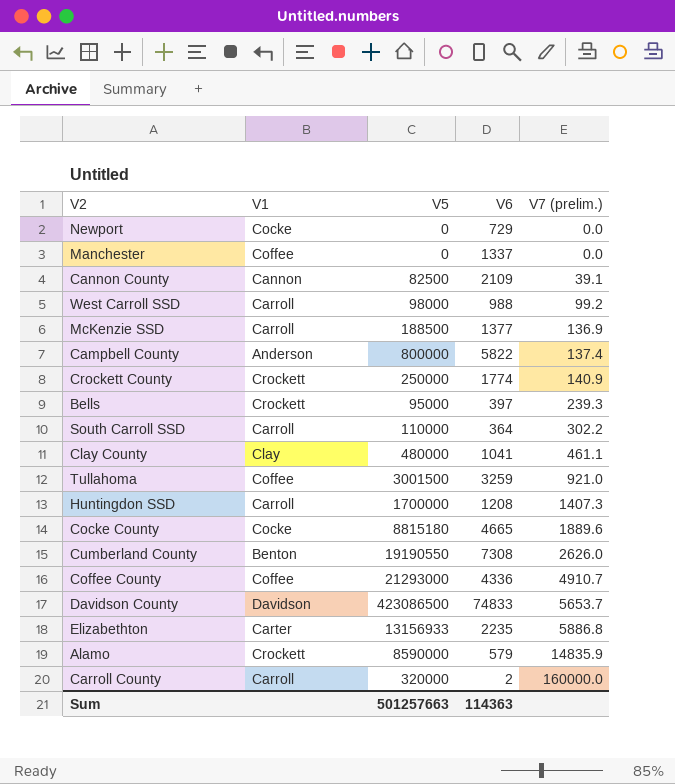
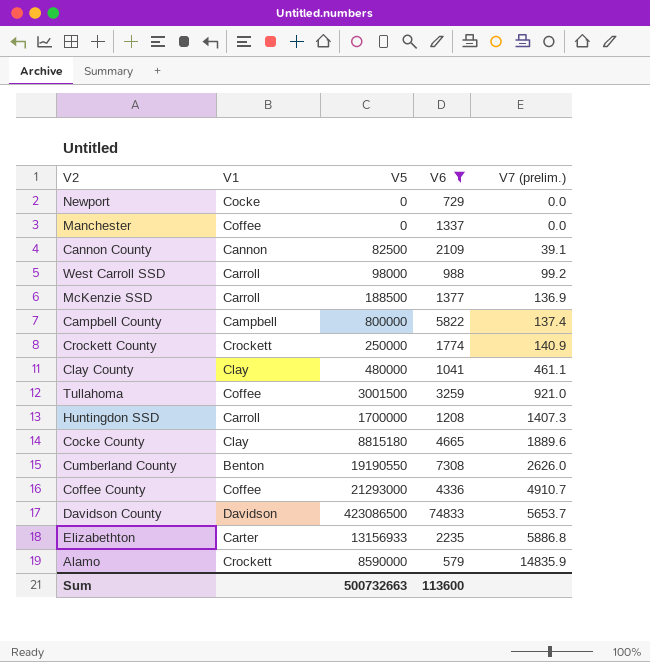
filter: none -> V6 >= 579
Campbell County | V1: Anderson -> Campbell
Cocke County | V1: Cocke -> Clay
Sum | V5: 501257663 -> 500732663
Sum | V6: 114363 -> 113600

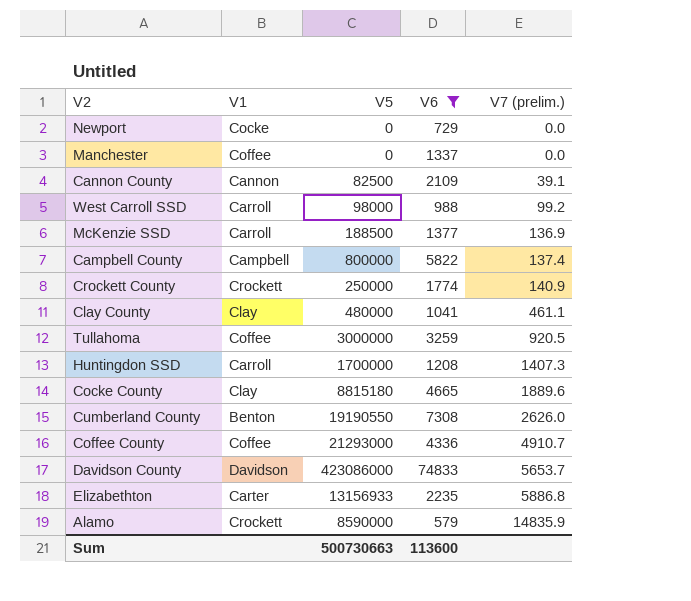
Tullahoma | V5: 3001500 -> 3000000
Tullahoma | V7 (prelim.): 921.0 -> 920.5
Davidson County | V5: 423086500 -> 423086000
Sum | V5: 500732663 -> 500730663

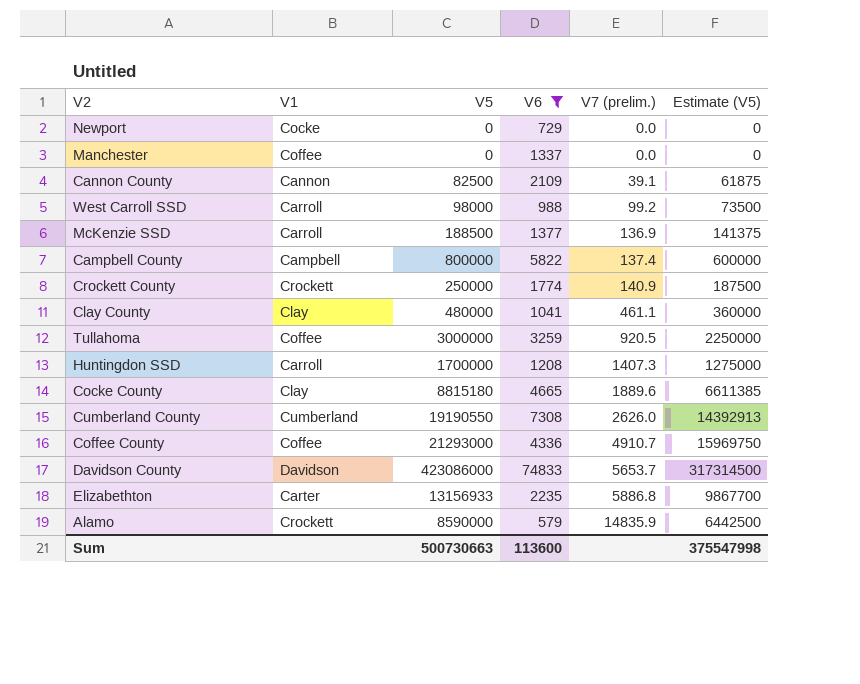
column Estimate (V5) | formula: none -> [V5] * 0.75
Cumberland County | V1: Benton -> Cumberland

